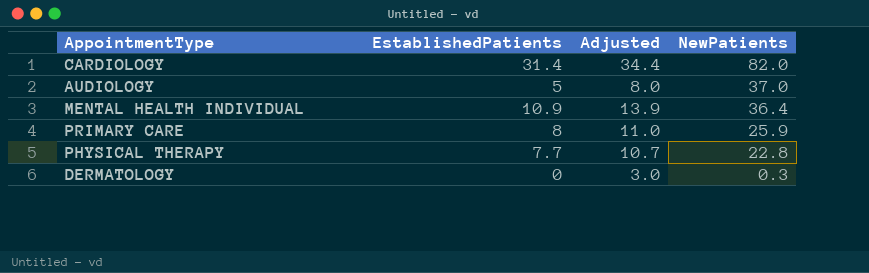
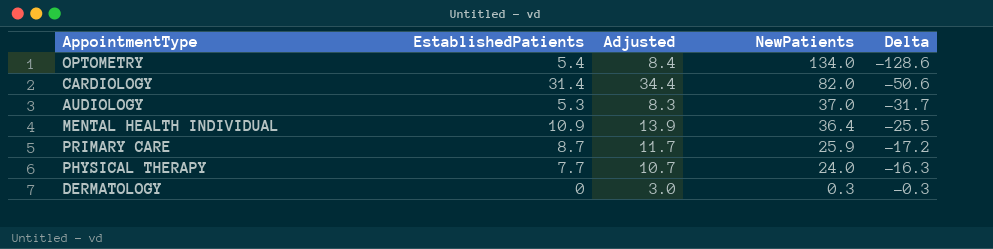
column Delta | formula: none -> [EstablishedPatients] - [NewPatients]
row OPTOMETRY: none -> 5.4 | 8.4 | 134.0 | -128.6
AUDIOLOGY | EstablishedPatients: 5 -> 5.3
AUDIOLOGY | Adjusted: 8.0 -> 8.3
PRIMARY CARE | EstablishedPatients: 8 -> 8.7
PRIMARY CARE | Adjusted: 11.0 -> 11.7
PHYSICAL THERAPY | NewPatients: 22.8 -> 24.0

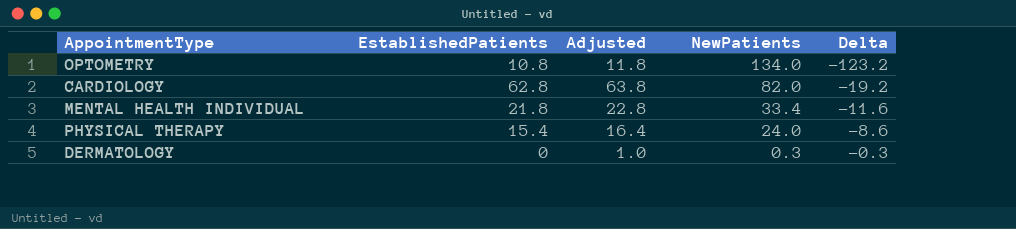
column Adjusted | formula: [EstablishedPatients] + 3 -> [EstablishedPatients] + 1
row AUDIOLOGY: 5.3 | 8.3 | 37.0 | -31.7 -> none
row PRIMARY CARE: 8.7 | 11.7 | 25.9 | -17.2 -> none
OPTOMETRY | EstablishedPatients: 5.4 -> 10.8
OPTOMETRY | Delta: -128.6 -> -123.2
CARDIOLOGY | EstablishedPatients: 31.4 -> 62.8
CARDIOLOGY | Delta: -50.6 -> -19.2
MENTAL HEALTH INDIVIDUAL | EstablishedPatients: 10.9 -> 21.8
MENTAL HEALTH INDIVIDUAL | NewPatients: 36.4 -> 33.4
MENTAL HEALTH INDIVIDUAL | Delta: -25.5 -> -11.6
PHYSICAL THERAPY | EstablishedPatients: 7.7 -> 15.4
PHYSICAL THERAPY | Delta: -16.3 -> -8.6

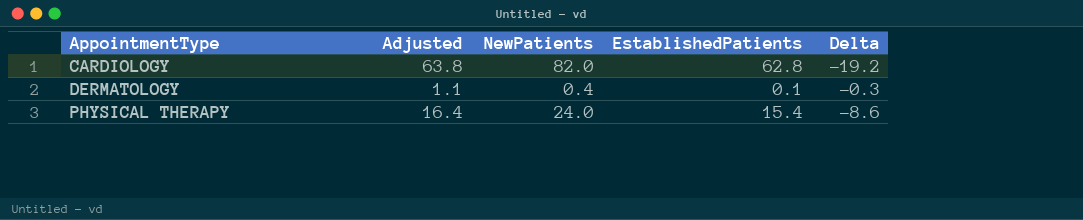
row order: NewPatients descending -> AppointmentType ascending
column EstablishedPatients | position: 2 -> 4
row OPTOMETRY: 10.8 | 11.8 | 134.0 | -123.2 -> none
row MENTAL HEALTH INDIVIDUAL: 21.8 | 22.8 | 33.4 | -11.6 -> none
DERMATOLOGY | Adjusted: 1.0 -> 1.1
DERMATOLOGY | NewPatients: 0.3 -> 0.4
DERMATOLOGY | EstablishedPatients: 0 -> 0.1

